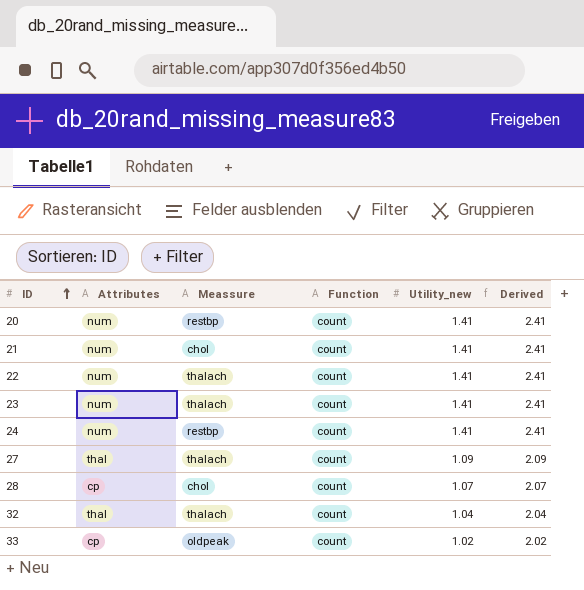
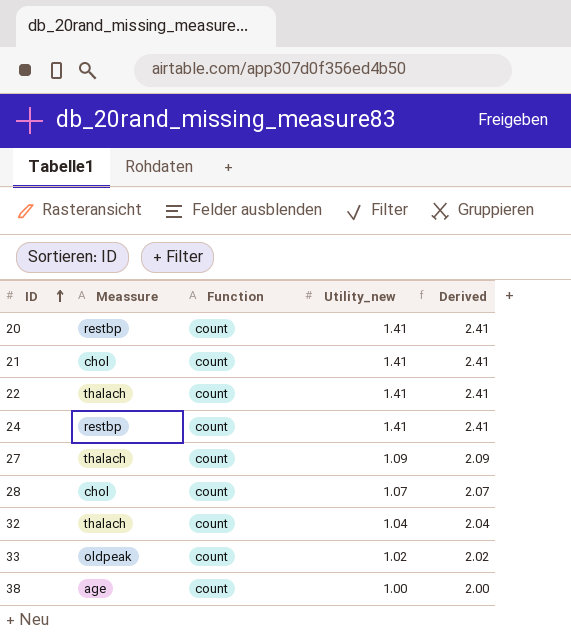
column Attributes | position: 2 -> none
row 23: num | thalach | count | 1.41 | 2.41 -> none
row 38: none -> age | count | 1.00 | 2.00

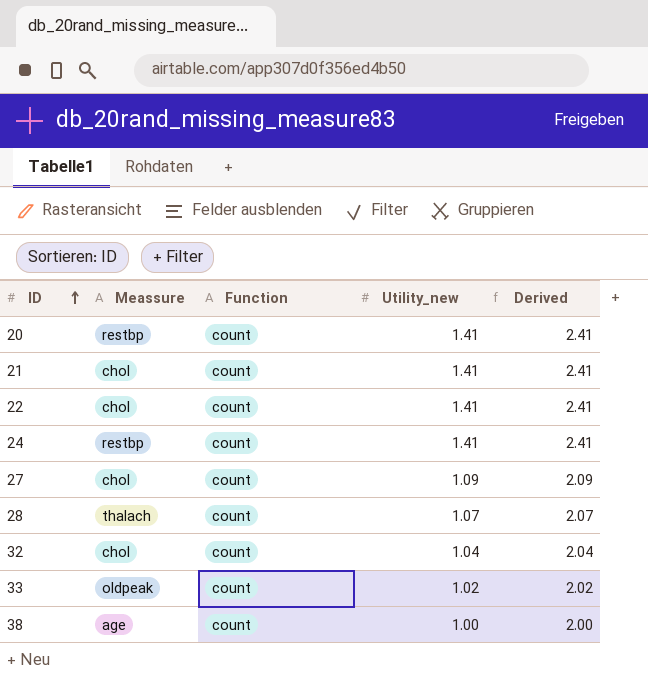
22 | Meassure: thalach -> chol
27 | Meassure: thalach -> chol
28 | Meassure: chol -> thalach
32 | Meassure: thalach -> chol

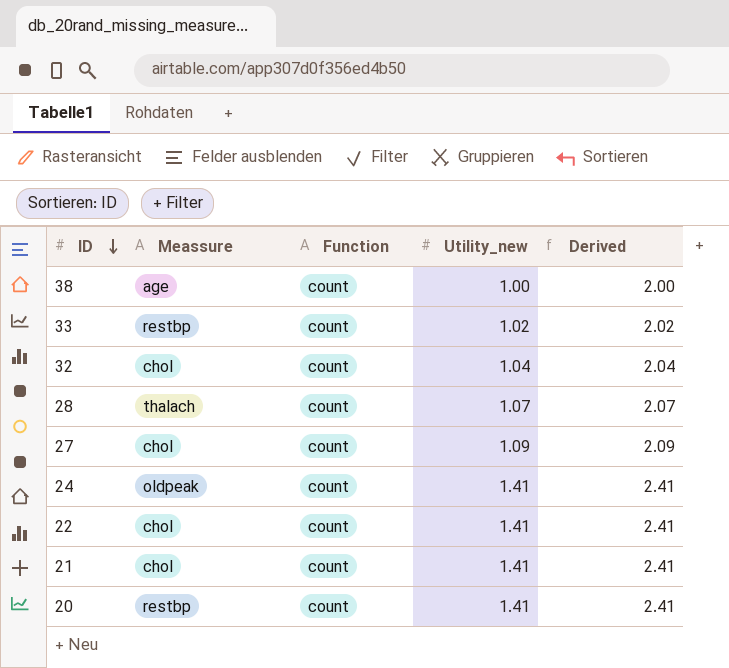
row order: ID ascending -> ID descending
33 | Meassure: oldpeak -> restbp
24 | Meassure: restbp -> oldpeak

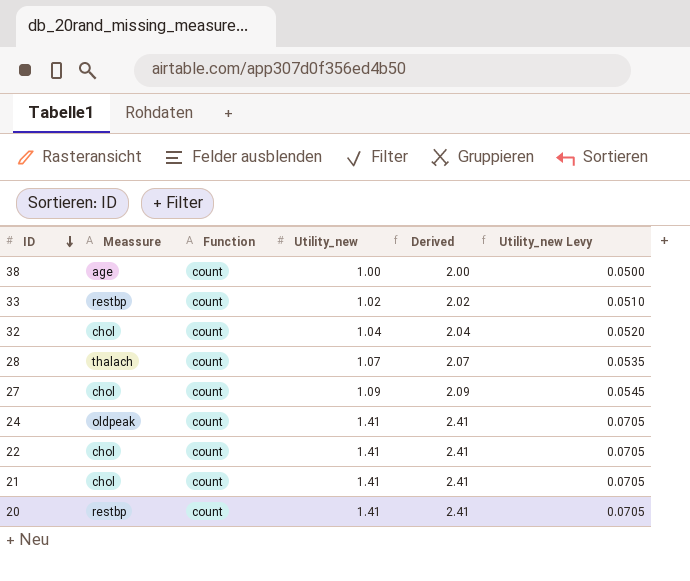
column Utility_new Levy | formula: none -> [Utility_new] * 0.05

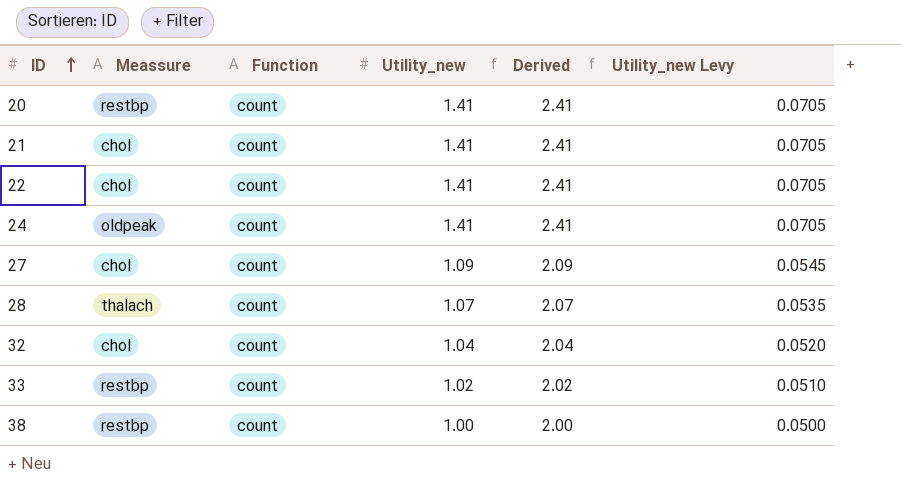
row order: ID descending -> ID ascending
38 | Meassure: age -> restbp

